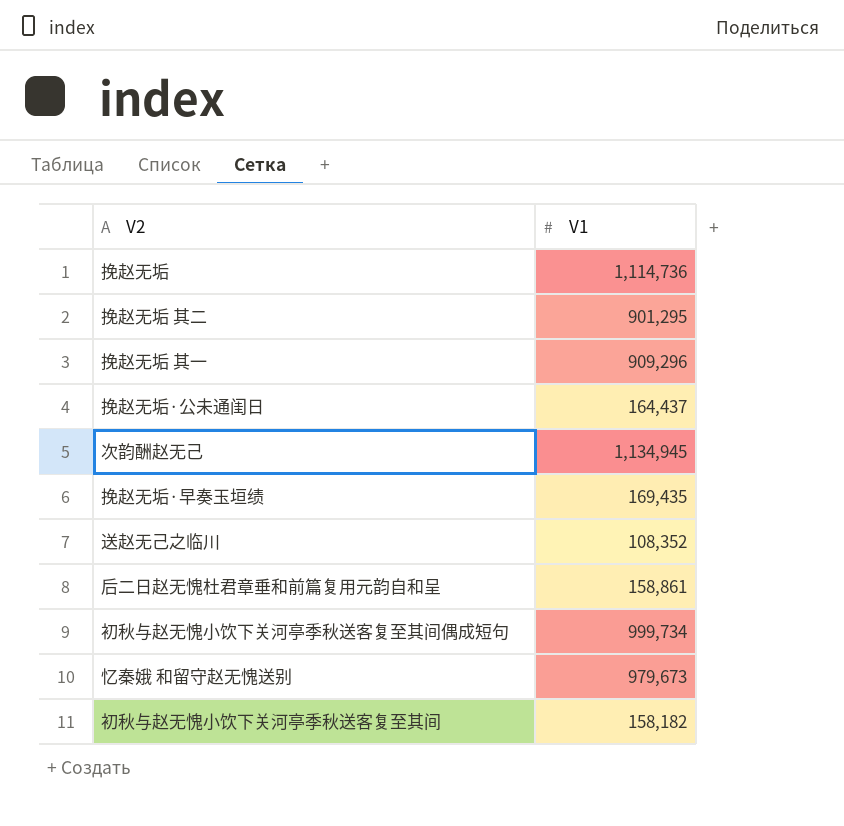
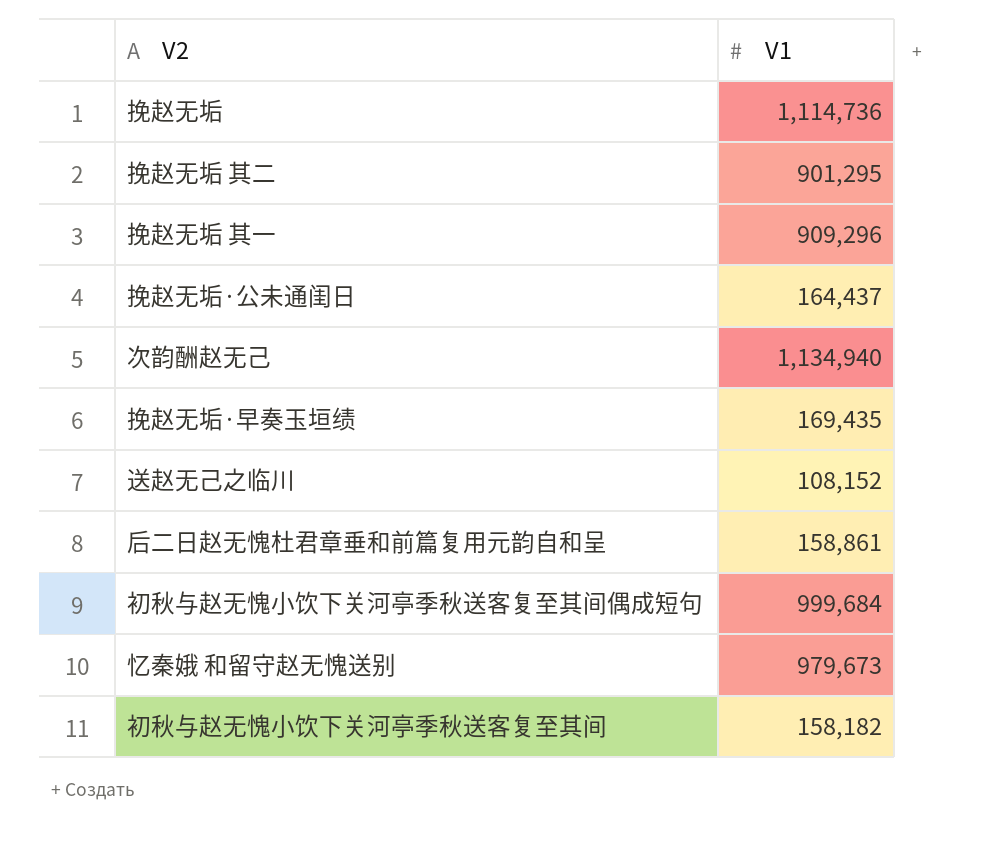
次韵酬赵无己 | V1: 1,134,945 -> 1,134,940
送赵无己之临川 | V1: 108,352 -> 108,152
初秋与赵无愧小饮下关河亭季秋送客复至其间偶成短句 | V1: 999,734 -> 999,684

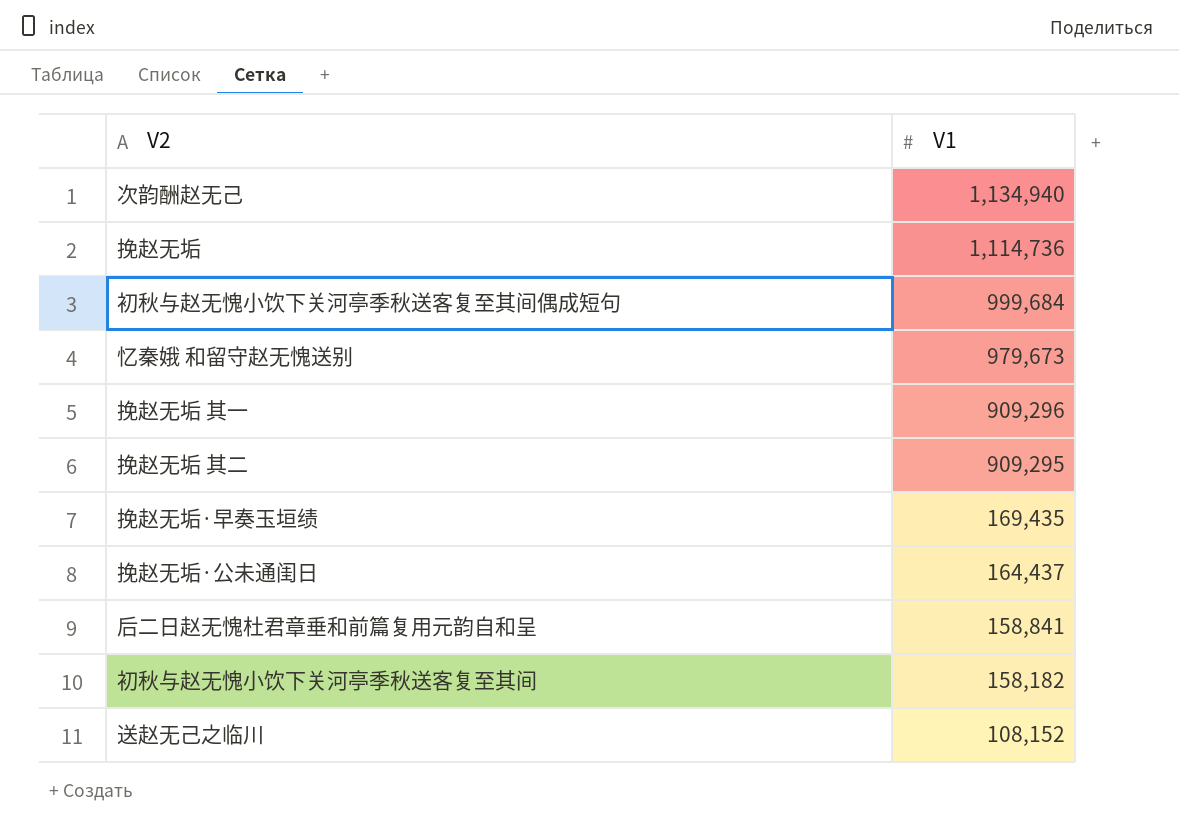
row order: none -> V1 descending
挽赵无垢 其二 | V1: 901,295 -> 909,295
后二日赵无愧杜君章垂和前篇复用元韵自和呈 | V1: 158,861 -> 158,841

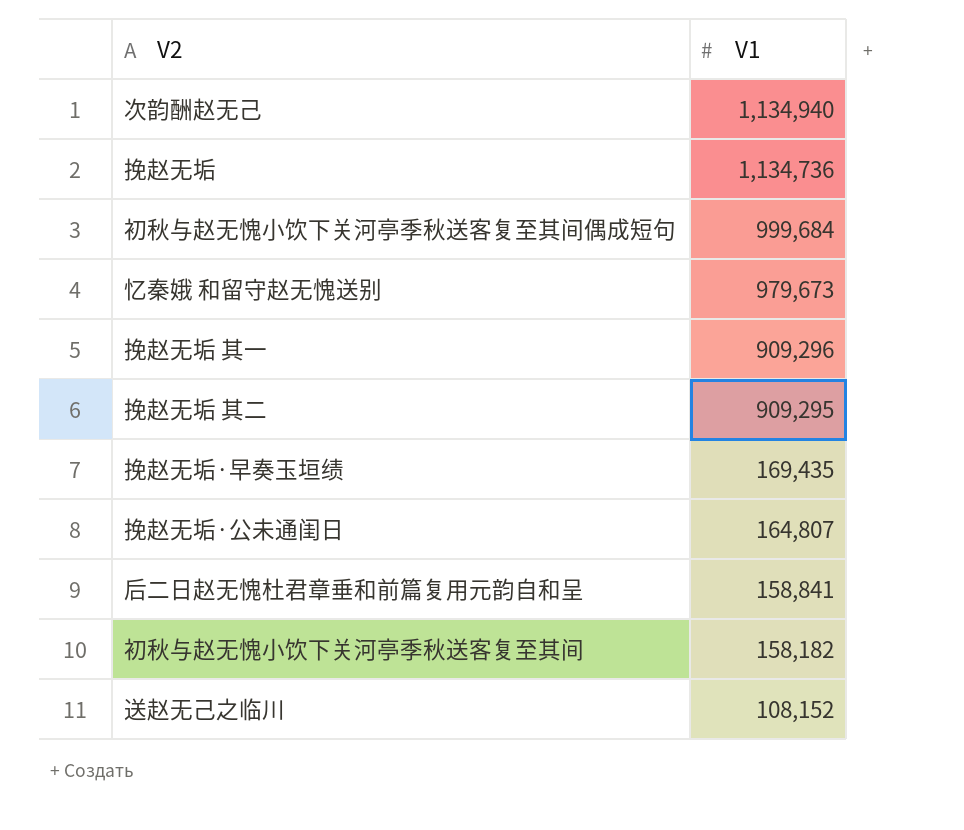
挽赵无垢 | V1: 1,114,736 -> 1,134,736
挽赵无垢·公未通闺日 | V1: 164,437 -> 164,807

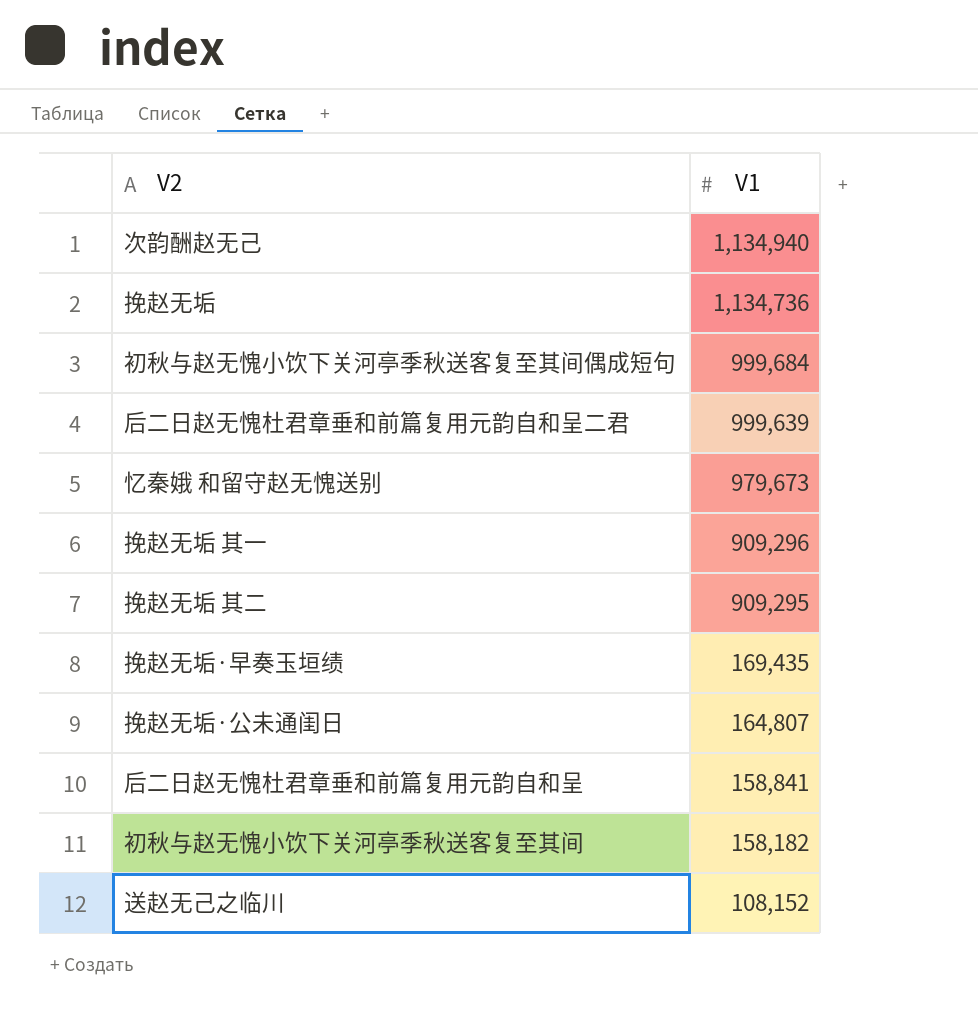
row 后二日赵无愧杜君章垂和前篇复用元韵自和呈二君: none -> 999,639

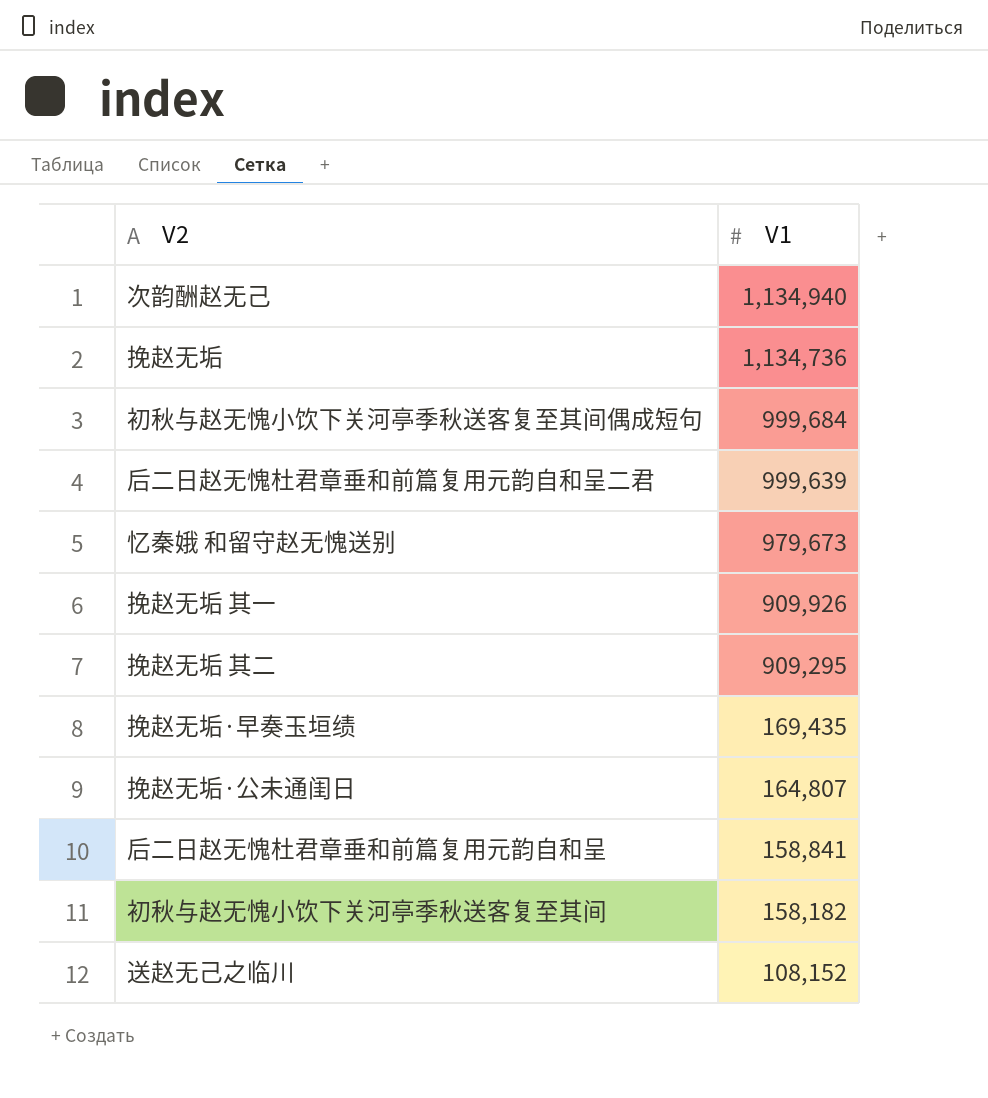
挽赵无垢 其一 | V1: 909,296 -> 909,926

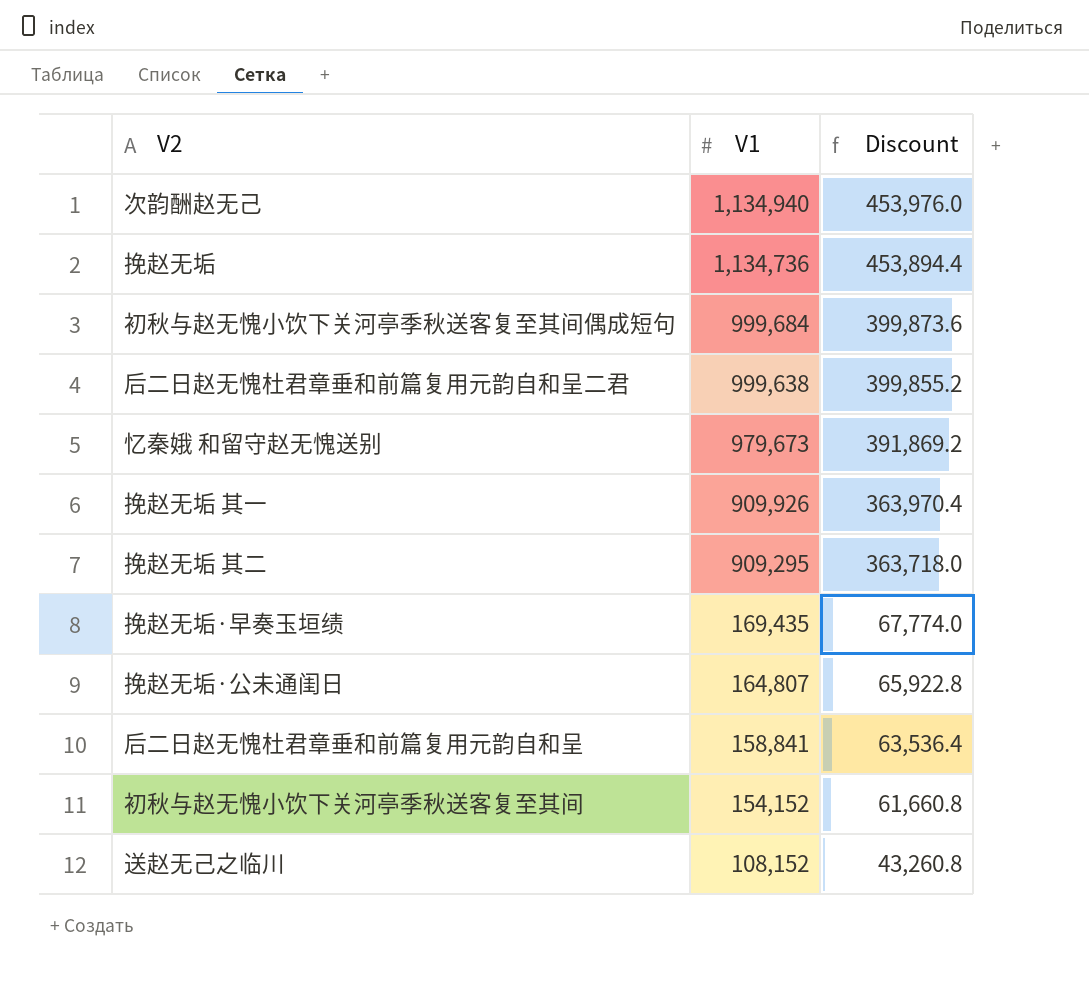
column Discount | formula: none -> [V1] * 0.4
后二日赵无愧杜君章垂和前篇复用元韵自和呈二君 | V1: 999,639 -> 999,638
初秋与赵无愧小饮下关河亭季秋送客复至其间 | V1: 158,182 -> 154,152

